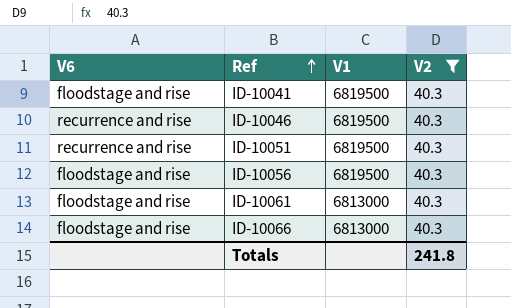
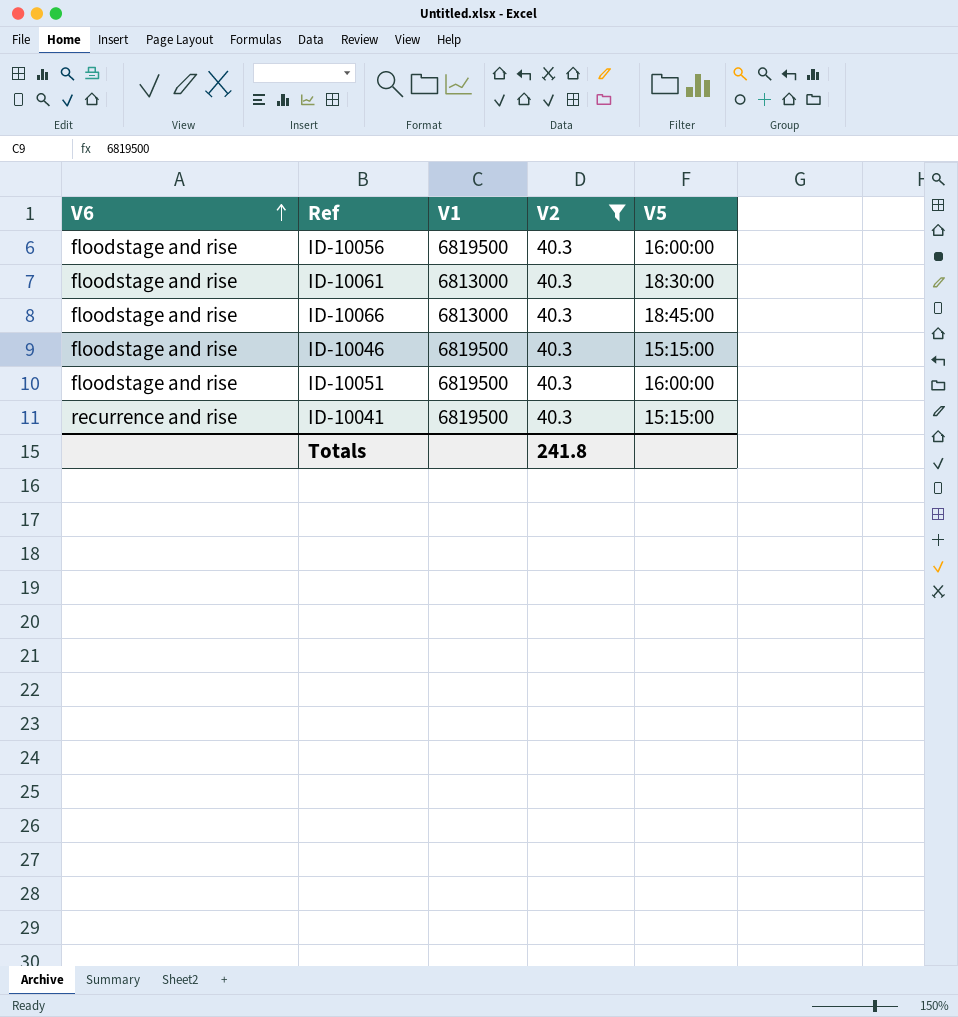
row order: Ref ascending -> V6 ascending
column V5 | position: none -> 5
ID-10046 | V6: recurrence and rise -> floodstage and rise
ID-10051 | V6: recurrence and rise -> floodstage and rise
ID-10041 | V6: floodstage and rise -> recurrence and rise

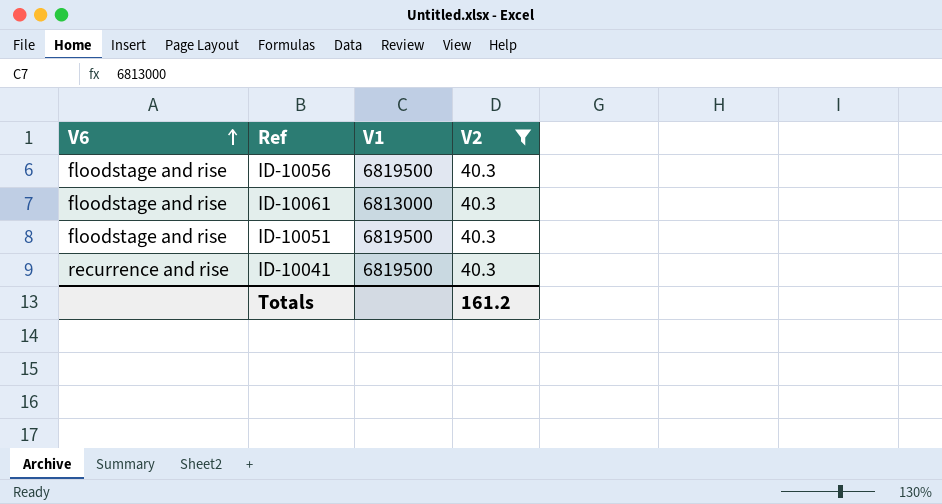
column V5 | position: 5 -> none
row ID-10066: floodstage and rise | 6813000 | 40.3 | 18:45:00 -> none
row ID-10046: floodstage and rise | 6819500 | 40.3 | 15:15:00 -> none
Totals | V2: 241.8 -> 161.2

